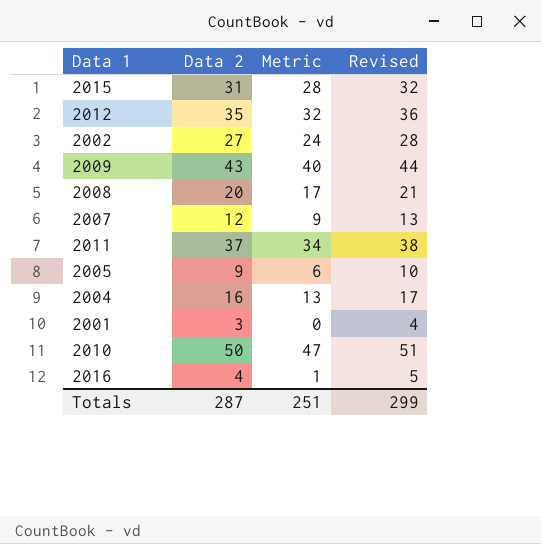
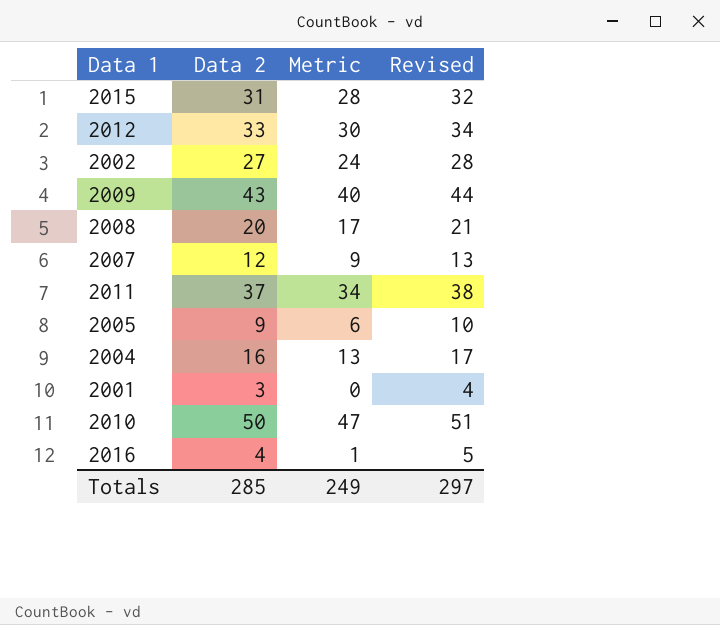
2012 | Data 2: 35 -> 33
2012 | Metric: 32 -> 30
2012 | Revised: 36 -> 34
Totals | Data 2: 287 -> 285
Totals | Metric: 251 -> 249
Totals | Revised: 299 -> 297

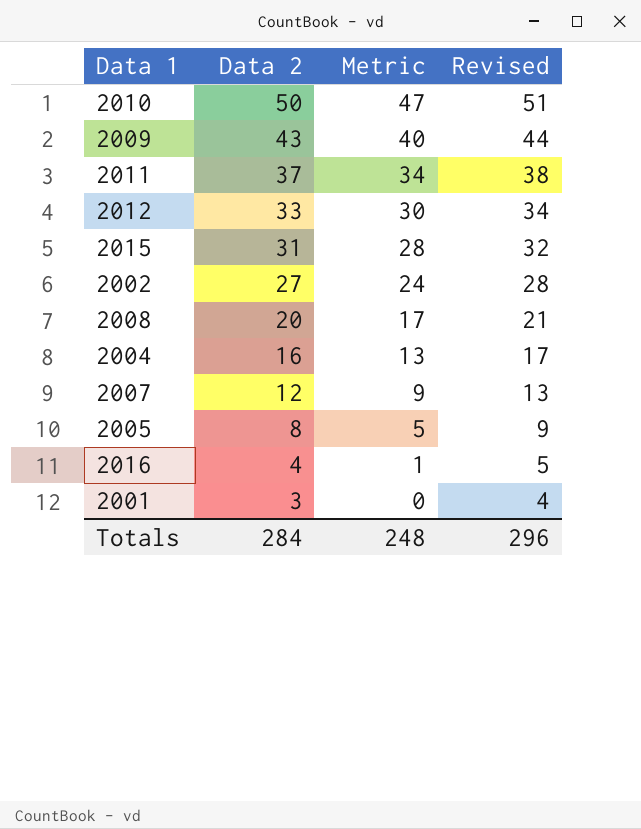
row order: none -> Data 2 descending
2005 | Data 2: 9 -> 8
2005 | Metric: 6 -> 5
2005 | Revised: 10 -> 9
Totals | Data 2: 285 -> 284
Totals | Metric: 249 -> 248
Totals | Revised: 297 -> 296

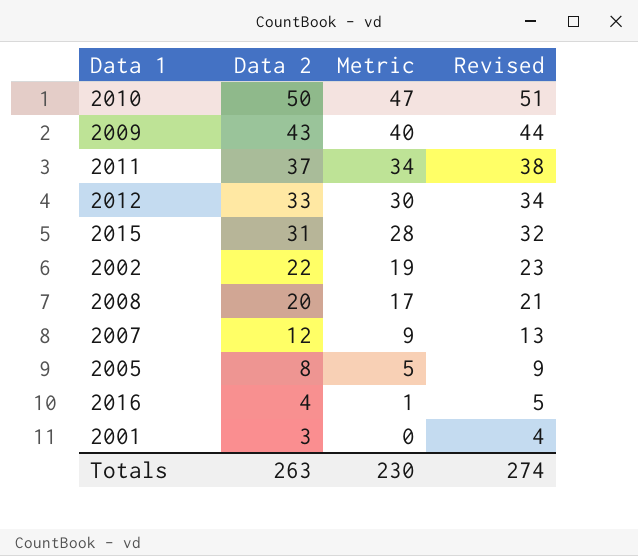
row 2004: 16 | 13 | 17 -> none
2002 | Data 2: 27 -> 22
2002 | Metric: 24 -> 19
2002 | Revised: 28 -> 23
Totals | Data 2: 284 -> 263
Totals | Metric: 248 -> 230
Totals | Revised: 296 -> 274

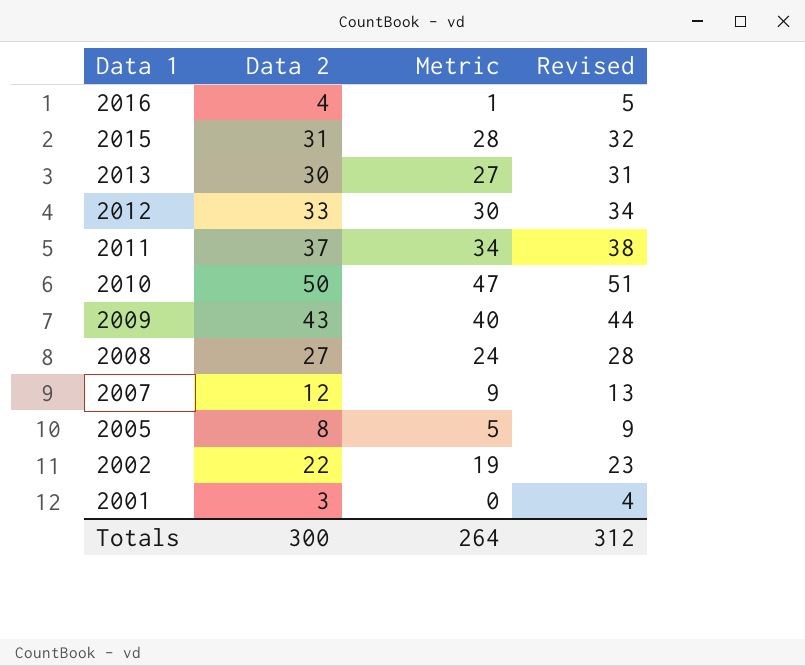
row order: Data 2 descending -> Data 1 descending
row 2013: none -> 30 | 27 | 31
2008 | Data 2: 20 -> 27
2008 | Metric: 17 -> 24
2008 | Revised: 21 -> 28
Totals | Data 2: 263 -> 300
Totals | Metric: 230 -> 264
Totals | Revised: 274 -> 312

